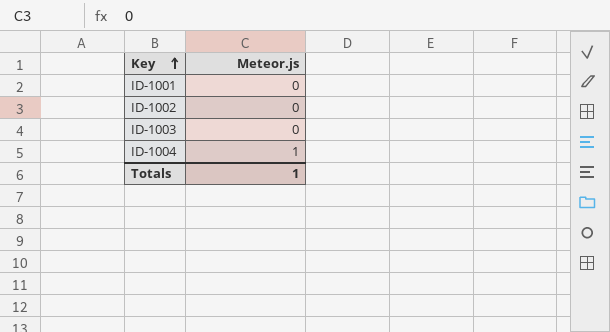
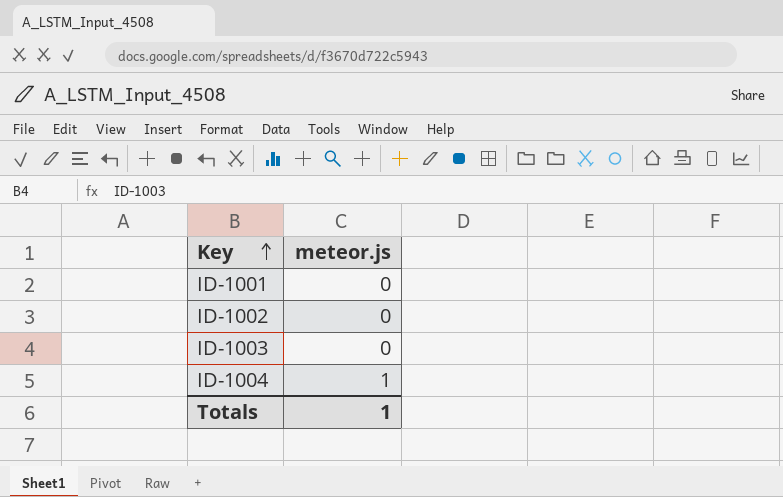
column name: Meteor.js -> meteor.js

